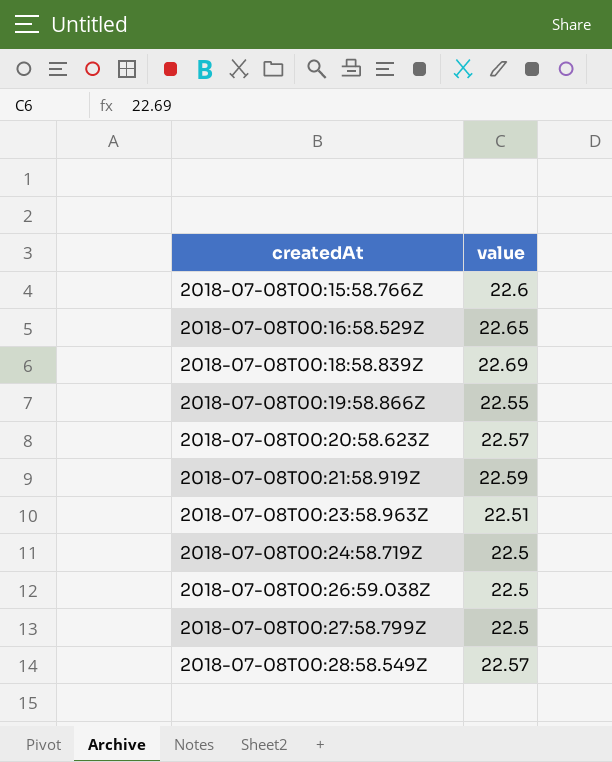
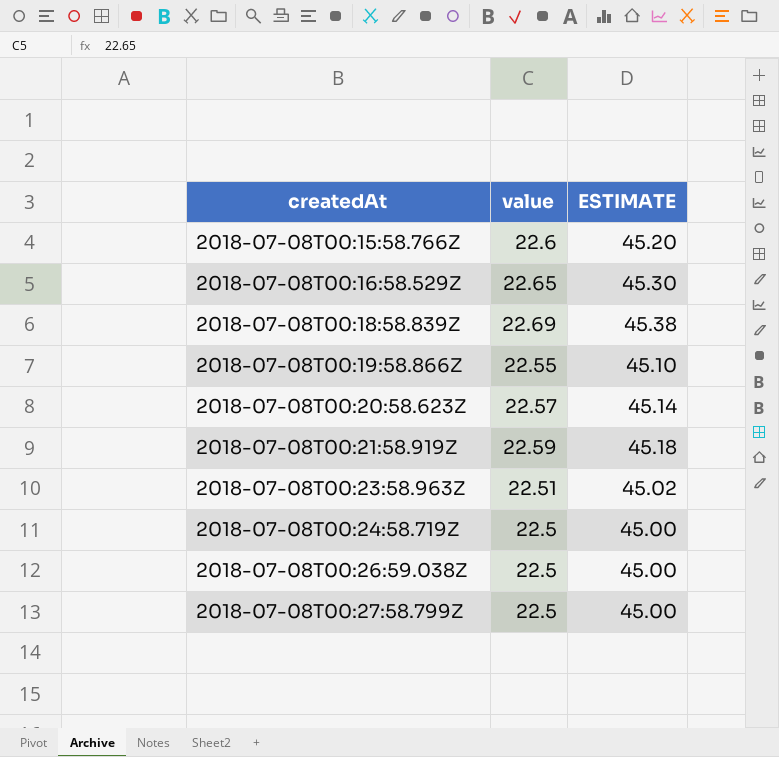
column ESTIMATE | formula: none -> [value] * 2
row 2018-07-08T00:28:58.549Z: 22.57 -> none

